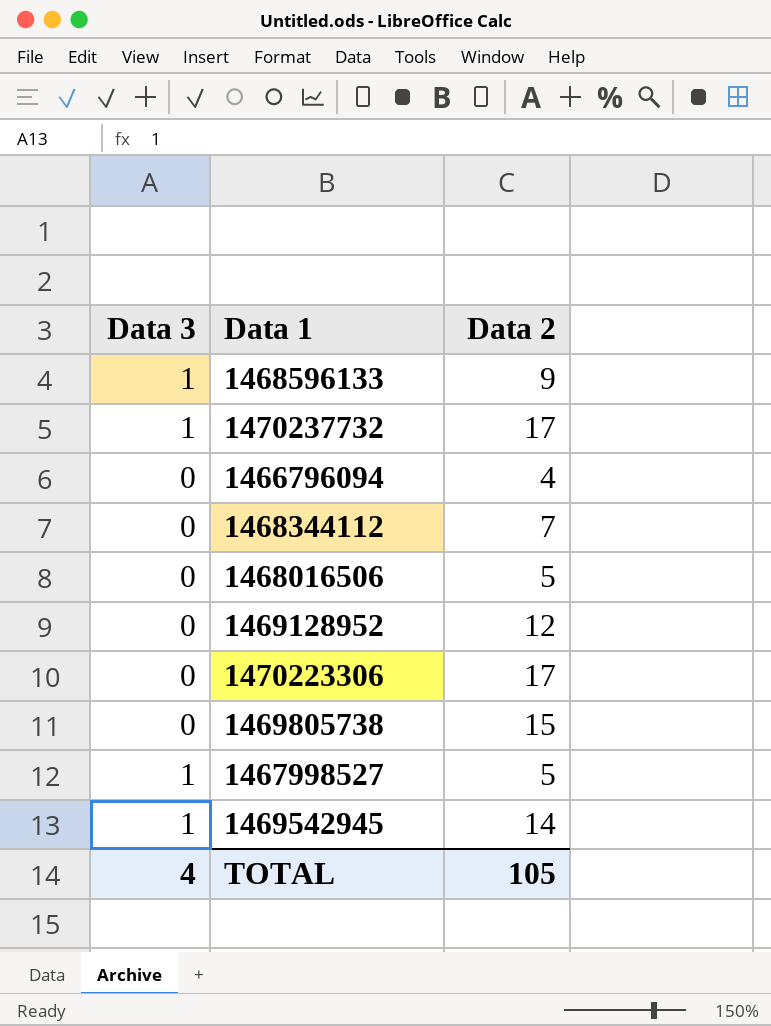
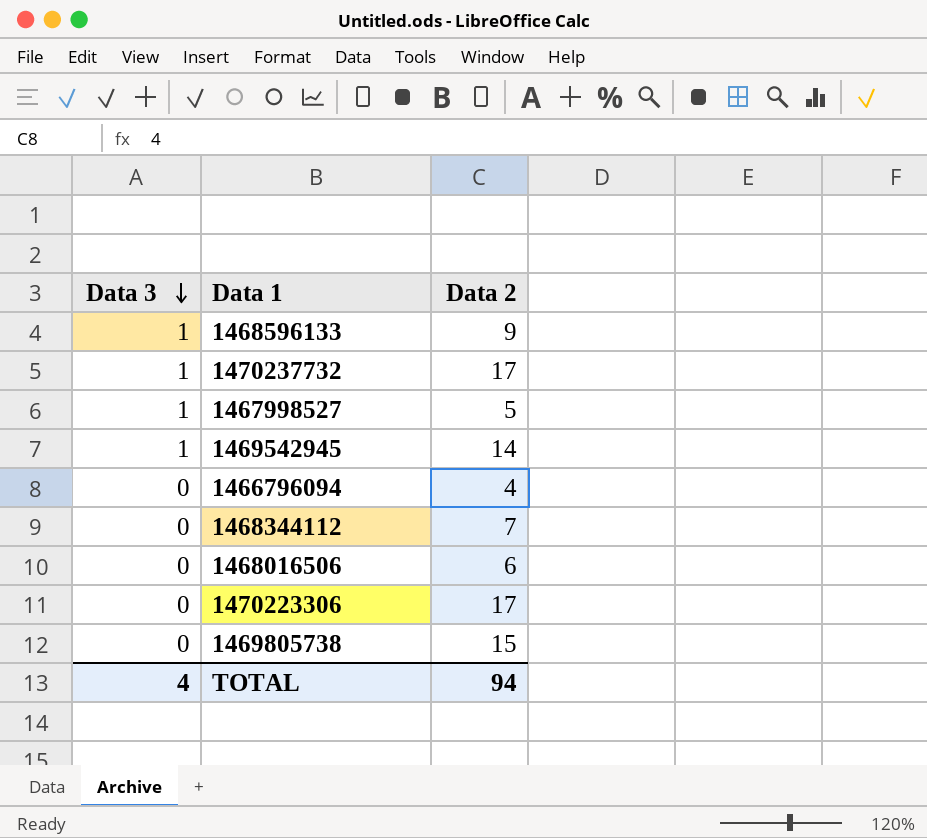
row order: none -> Data 3 descending
row 1469128952: 0 | 12 -> none
1468016506 | Data 2: 5 -> 6
TOTAL | Data 2: 105 -> 94

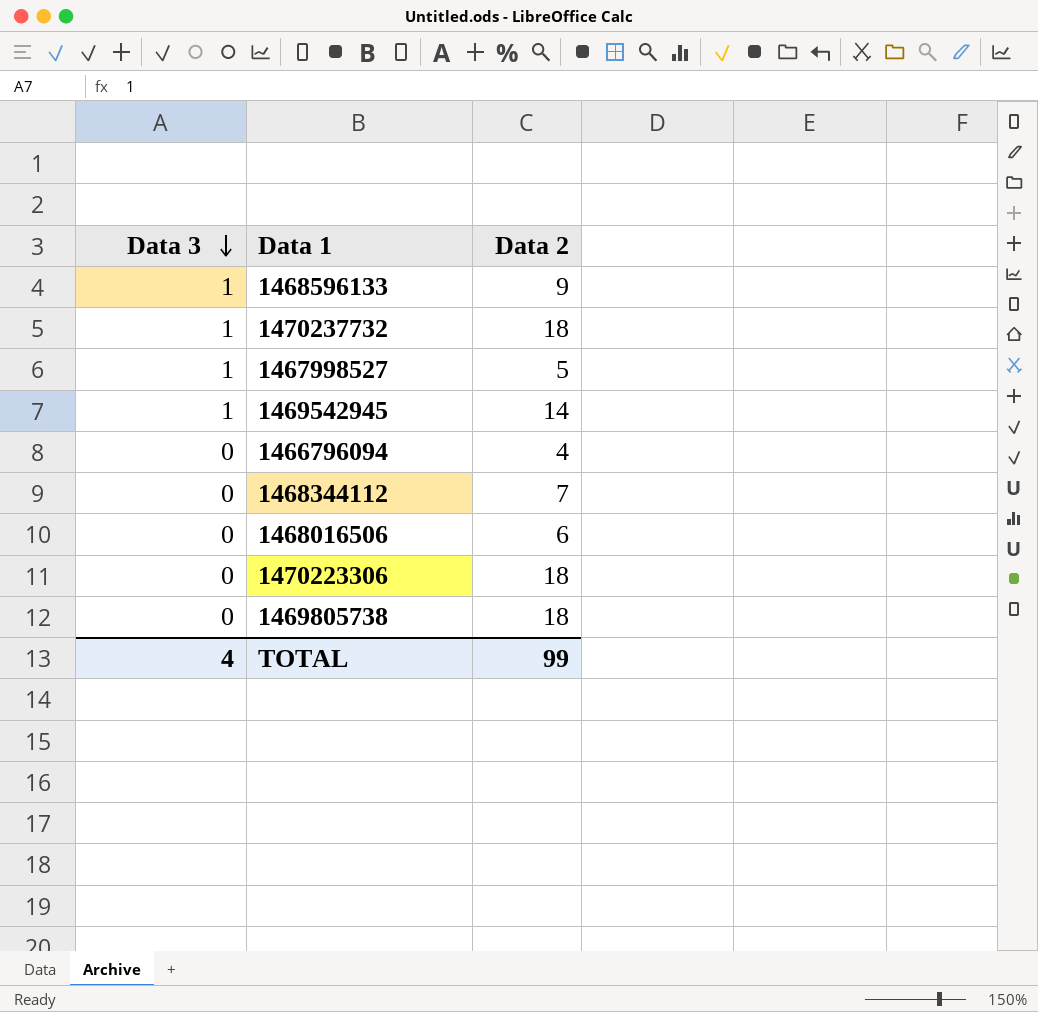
1470237732 | Data 2: 17 -> 18
1470223306 | Data 2: 17 -> 18
1469805738 | Data 2: 15 -> 18
TOTAL | Data 2: 94 -> 99

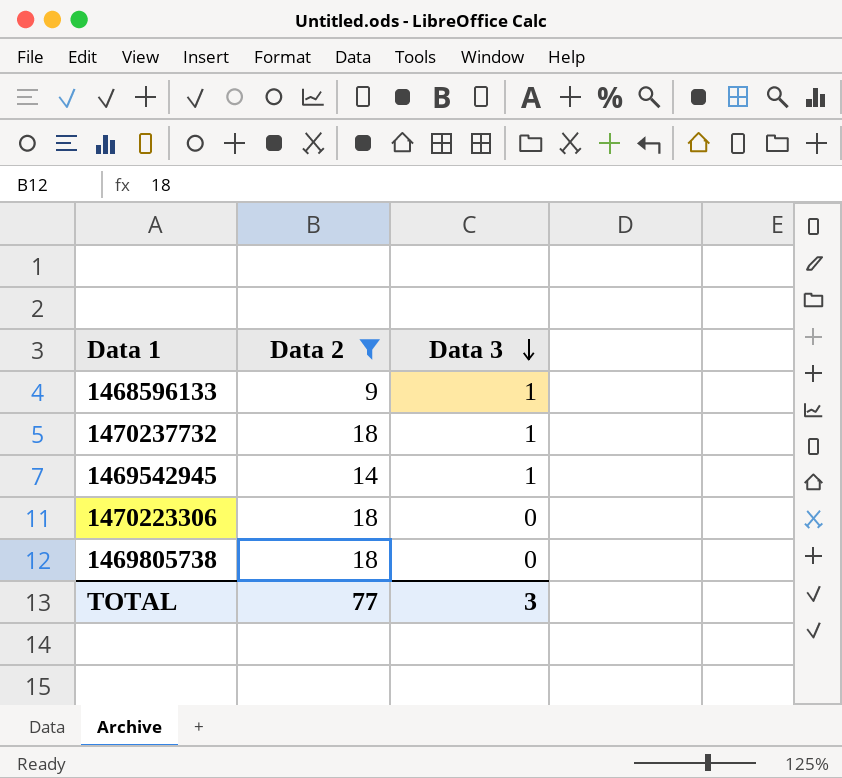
filter: none -> Data 2 >= 9
column Data 3 | position: 1 -> 3
TOTAL | Data 2: 99 -> 77
TOTAL | Data 3: 4 -> 3

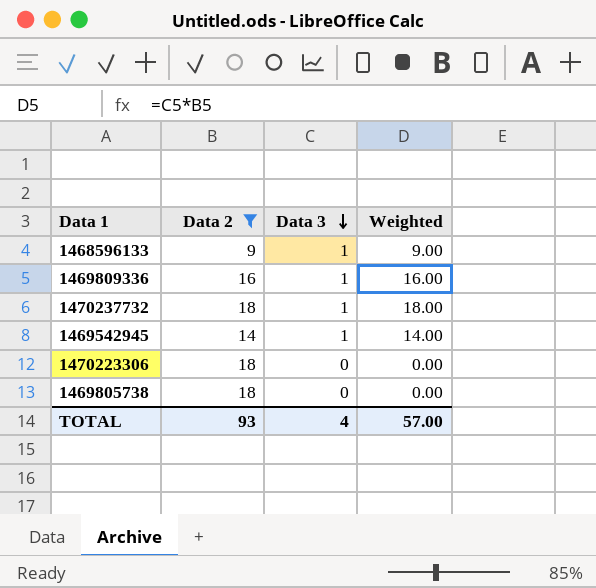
column Weighted | formula: none -> [Data 2] * [Data 3]
row 1469809336: none -> 16 | 1 | 16.00
TOTAL | Data 2: 77 -> 93
TOTAL | Data 3: 3 -> 4

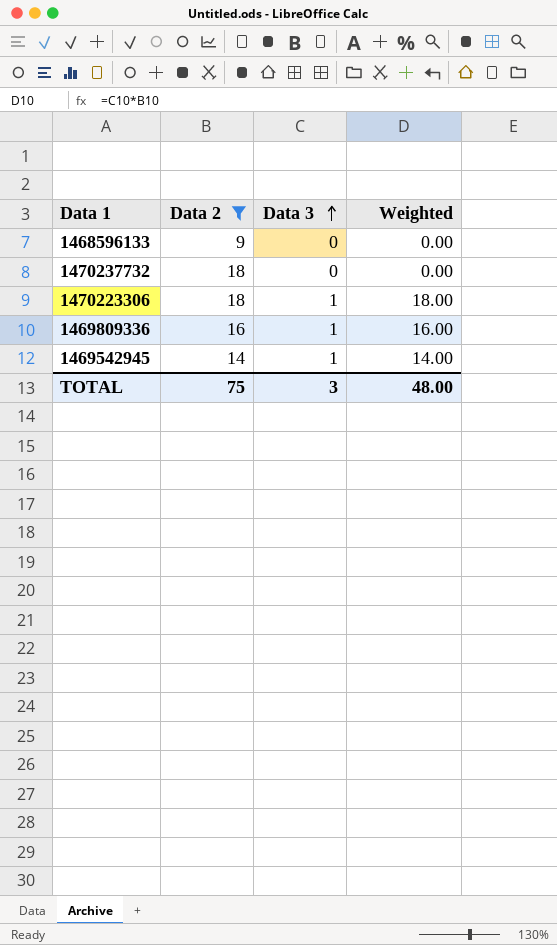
row order: Data 3 descending -> Data 3 ascending
row 1469805738: 18 | 0 | 0.00 -> none
1468596133 | Data 3: 1 -> 0
1468596133 | Weighted: 9.00 -> 0.00
1470237732 | Data 3: 1 -> 0
1470237732 | Weighted: 18.00 -> 0.00
1470223306 | Data 3: 0 -> 1
1470223306 | Weighted: 0.00 -> 18.00
TOTAL | Data 2: 93 -> 75
TOTAL | Data 3: 4 -> 3
TOTAL | Weighted: 57.00 -> 48.00

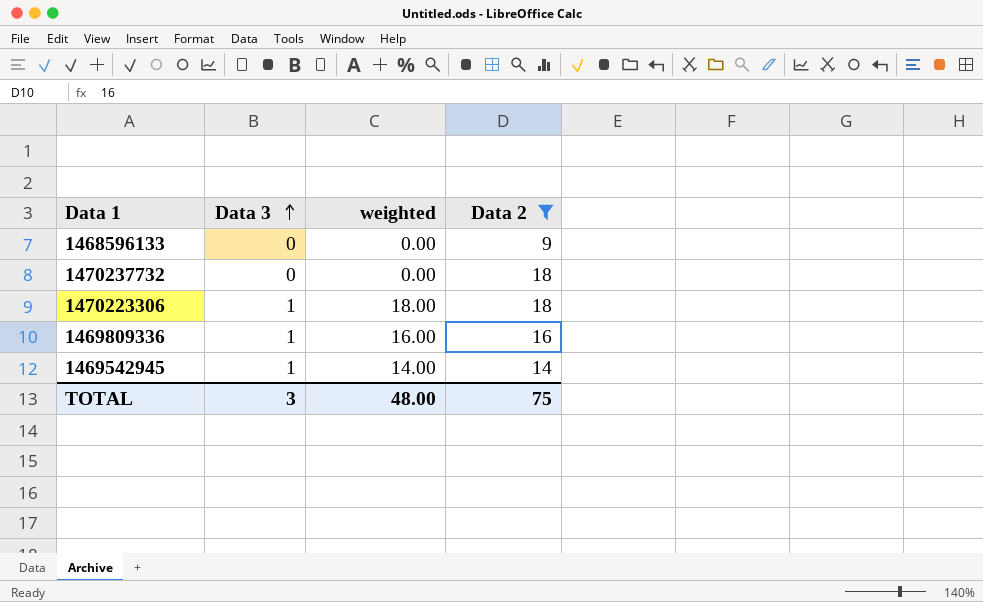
column name: Weighted -> weighted
column Data 2 | position: 2 -> 4

